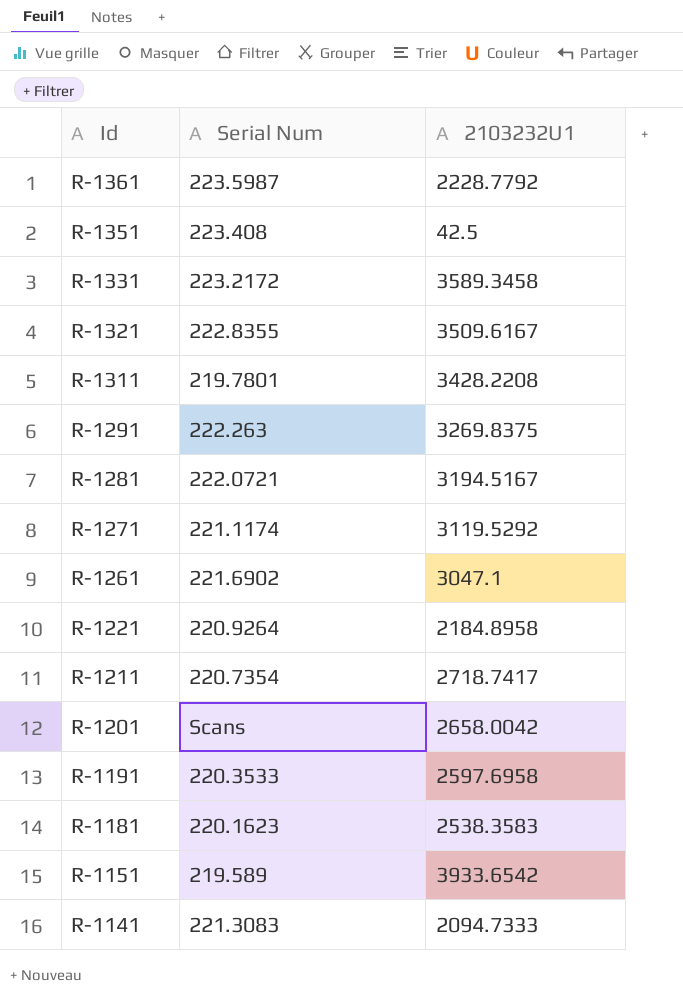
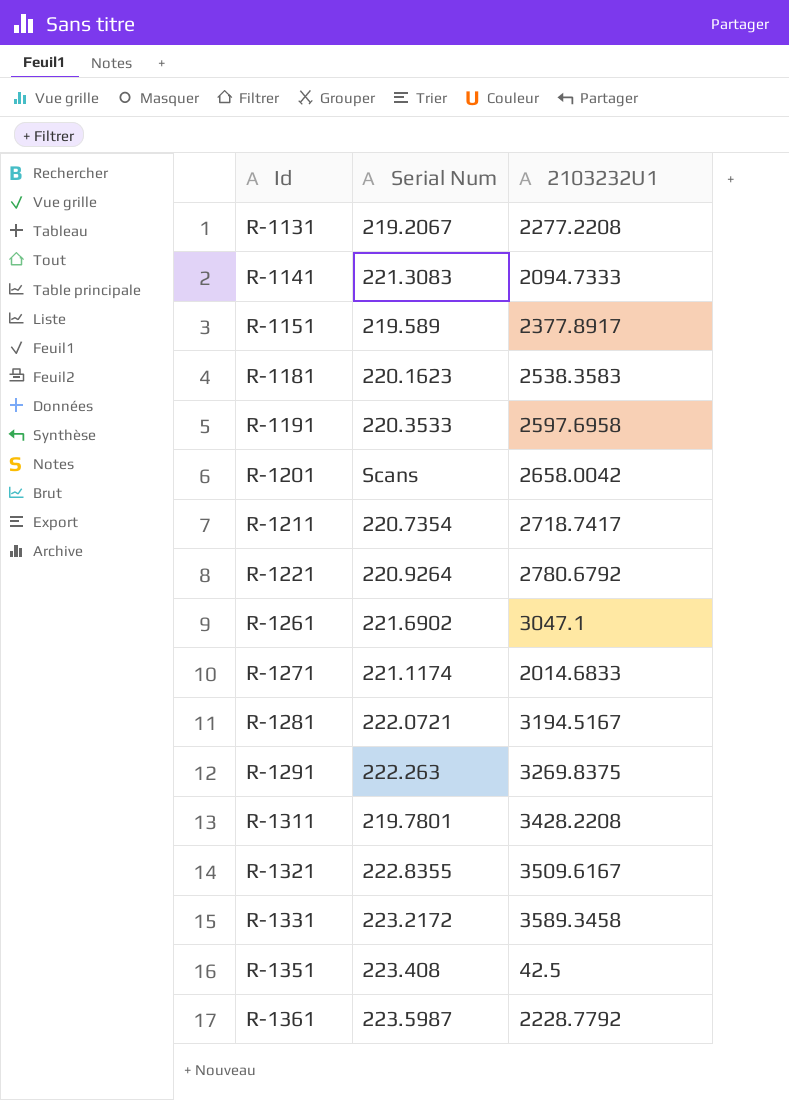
row order: Id descending -> Id ascending
row R-1131: none -> 219.2067 | 2277.2208
R-1151 | 2103232U1: 3933.6542 -> 2377.8917
R-1221 | 2103232U1: 2184.8958 -> 2780.6792
R-1271 | 2103232U1: 3119.5292 -> 2014.6833

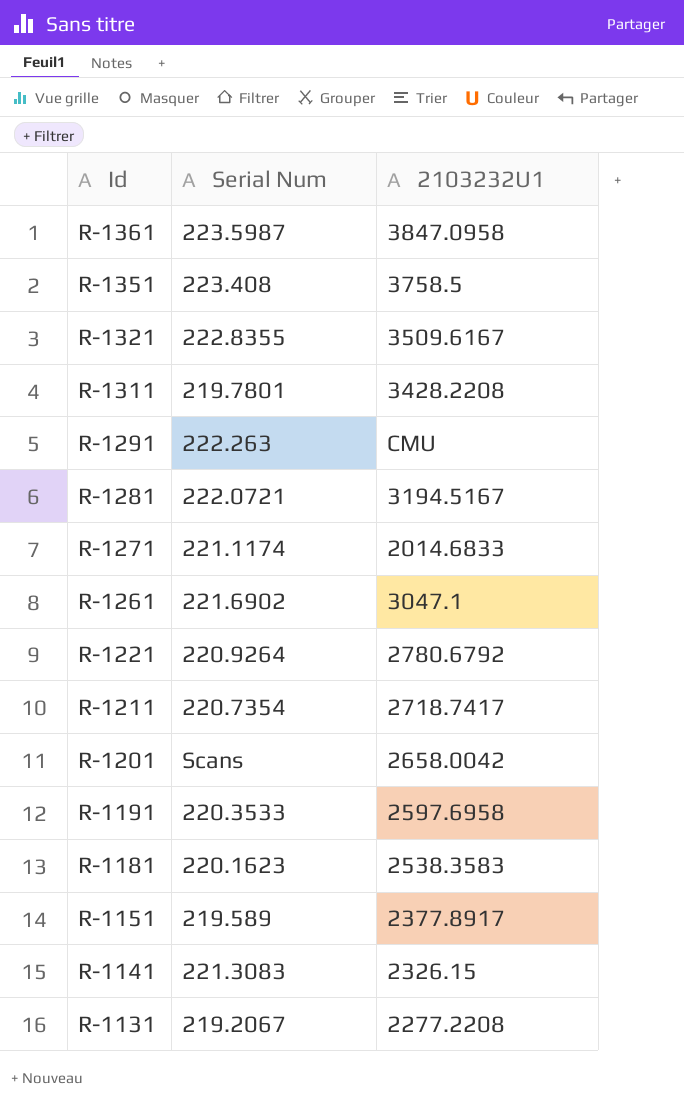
row order: Id ascending -> Id descending
row R-1331: 223.2172 | 3589.3458 -> none
R-1361 | 2103232U1: 2228.7792 -> 3847.0958
R-1351 | 2103232U1: 42.5 -> 3758.5
R-1291 | 2103232U1: 3269.8375 -> CMU
R-1141 | 2103232U1: 2094.7333 -> 2326.15

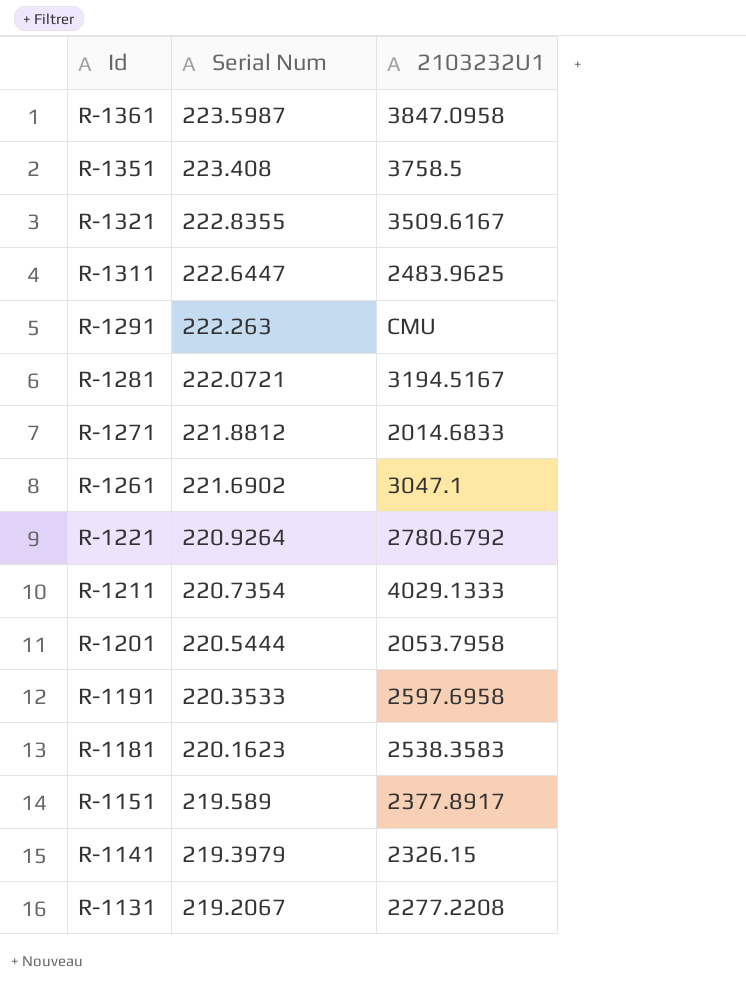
R-1311 | Serial Num: 219.7801 -> 222.6447
R-1311 | 2103232U1: 3428.2208 -> 2483.9625
R-1271 | Serial Num: 221.1174 -> 221.8812
R-1211 | 2103232U1: 2718.7417 -> 4029.1333
R-1201 | Serial Num: Scans -> 220.5444
R-1201 | 2103232U1: 2658.0042 -> 2053.7958
R-1141 | Serial Num: 221.3083 -> 219.3979

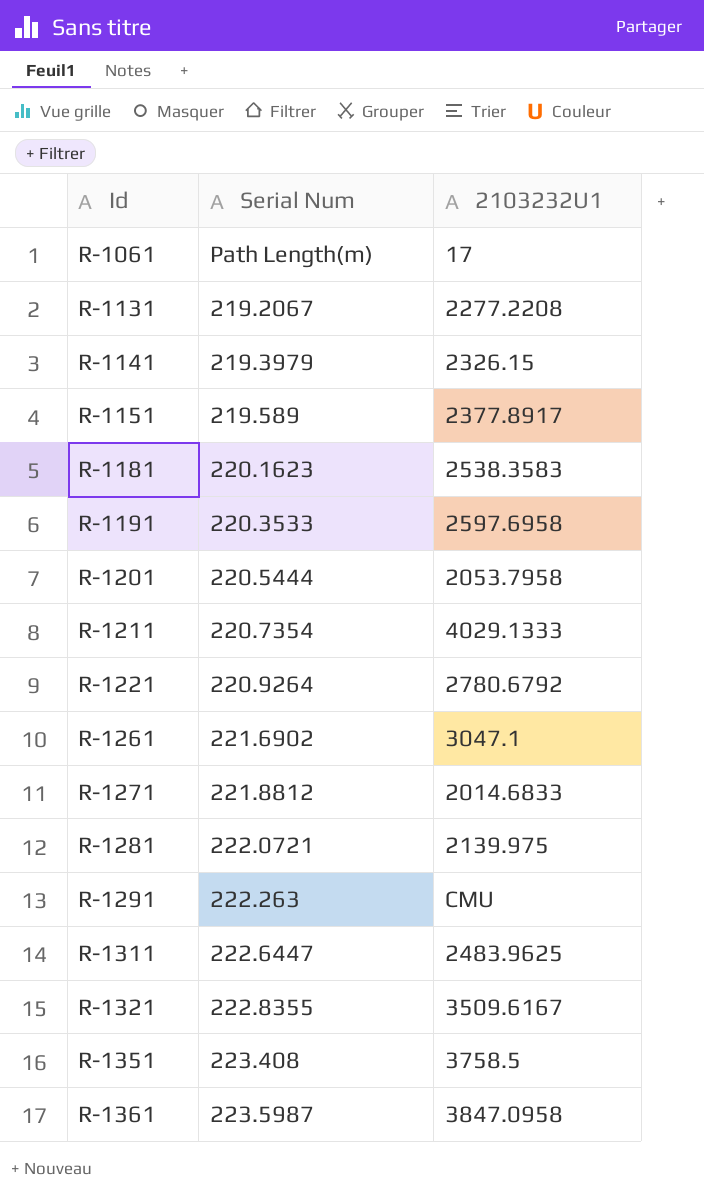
row order: Id descending -> Id ascending
row R-1061: none -> Path Length(m) | 17
R-1281 | 2103232U1: 3194.5167 -> 2139.975

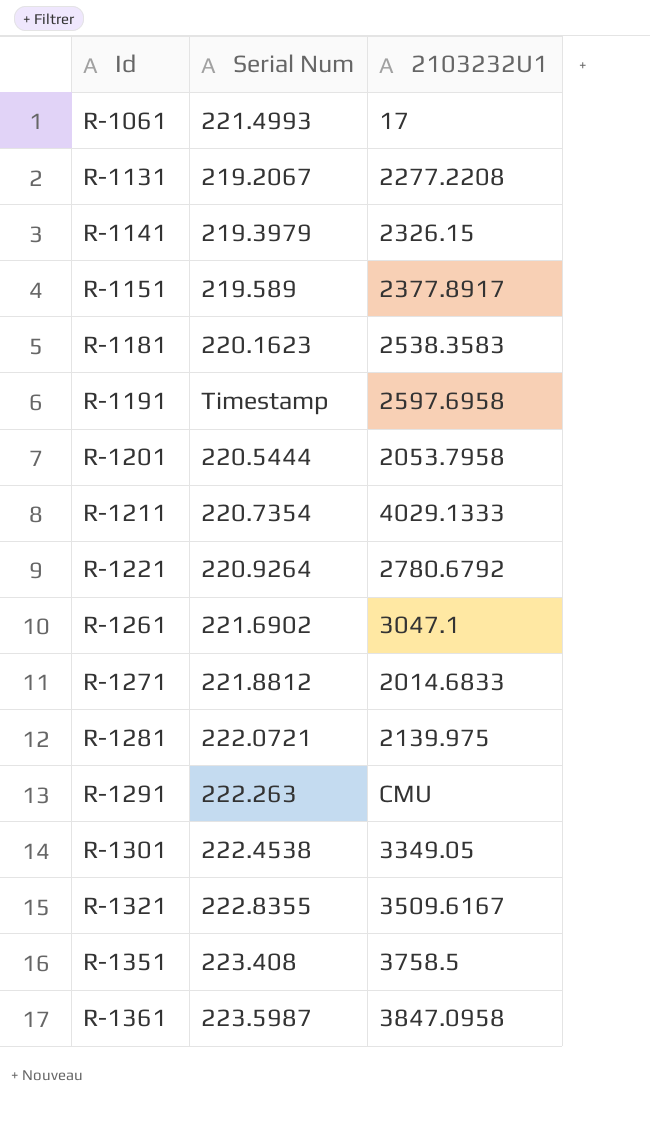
row R-1311: 222.6447 | 2483.9625 -> none
R-1061 | Serial Num: Path Length(m) -> 221.4993
R-1191 | Serial Num: 220.3533 -> Timestamp
row R-1301: none -> 222.4538 | 3349.05

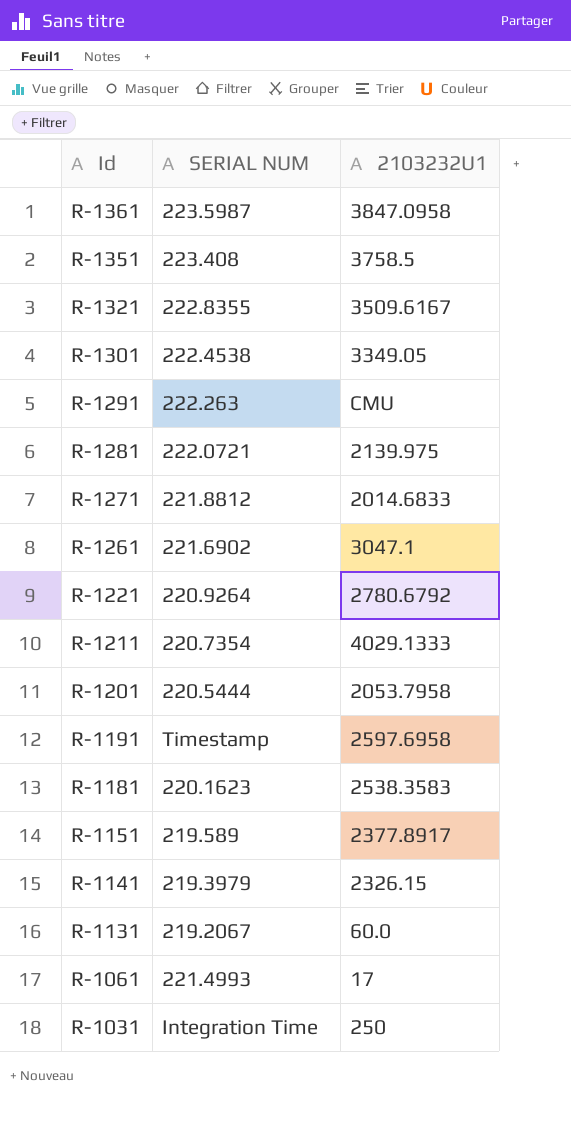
row order: Id ascending -> Id descending
column name: Serial Num -> SERIAL NUM
R-1131 | 2103232U1: 2277.2208 -> 60.0
row R-1031: none -> Integration Time | 250

